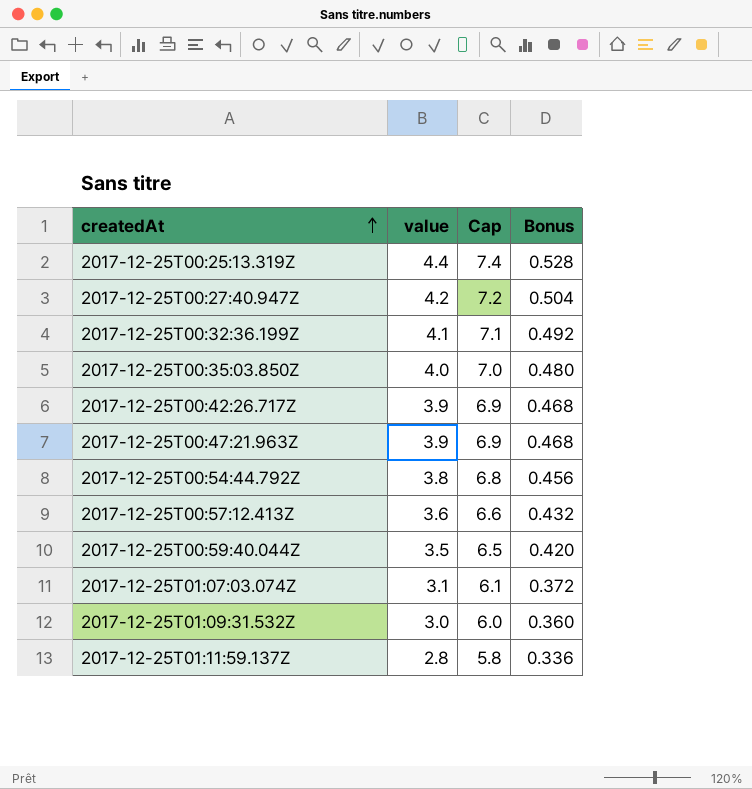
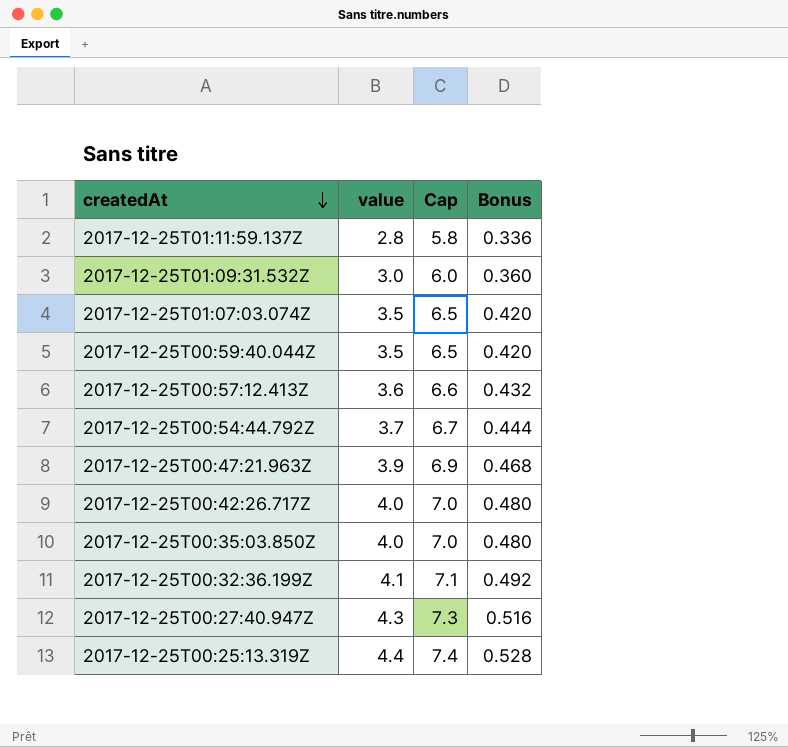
row order: createdAt ascending -> createdAt descending
2017-12-25T01:07:03.074Z | value: 3.1 -> 3.5
2017-12-25T01:07:03.074Z | Cap: 6.1 -> 6.5
2017-12-25T01:07:03.074Z | Bonus: 0.372 -> 0.420
2017-12-25T00:54:44.792Z | value: 3.8 -> 3.7
2017-12-25T00:54:44.792Z | Cap: 6.8 -> 6.7
2017-12-25T00:54:44.792Z | Bonus: 0.456 -> 0.444
2017-12-25T00:42:26.717Z | value: 3.9 -> 4.0
2017-12-25T00:42:26.717Z | Cap: 6.9 -> 7.0
2017-12-25T00:42:26.717Z | Bonus: 0.468 -> 0.480
2017-12-25T00:27:40.947Z | value: 4.2 -> 4.3
2017-12-25T00:27:40.947Z | Cap: 7.2 -> 7.3
2017-12-25T00:27:40.947Z | Bonus: 0.504 -> 0.516

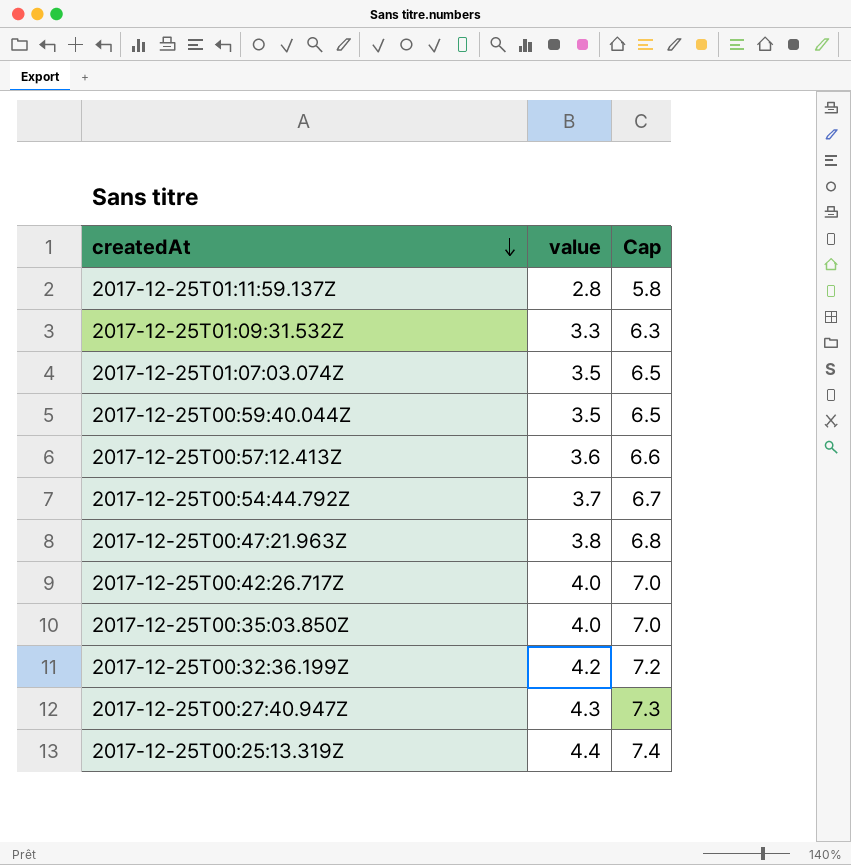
column Bonus | formula: [value] * 0.12 -> none
2017-12-25T01:09:31.532Z | value: 3.0 -> 3.3
2017-12-25T01:09:31.532Z | Cap: 6.0 -> 6.3
2017-12-25T00:47:21.963Z | value: 3.9 -> 3.8
2017-12-25T00:47:21.963Z | Cap: 6.9 -> 6.8
2017-12-25T00:32:36.199Z | value: 4.1 -> 4.2
2017-12-25T00:32:36.199Z | Cap: 7.1 -> 7.2

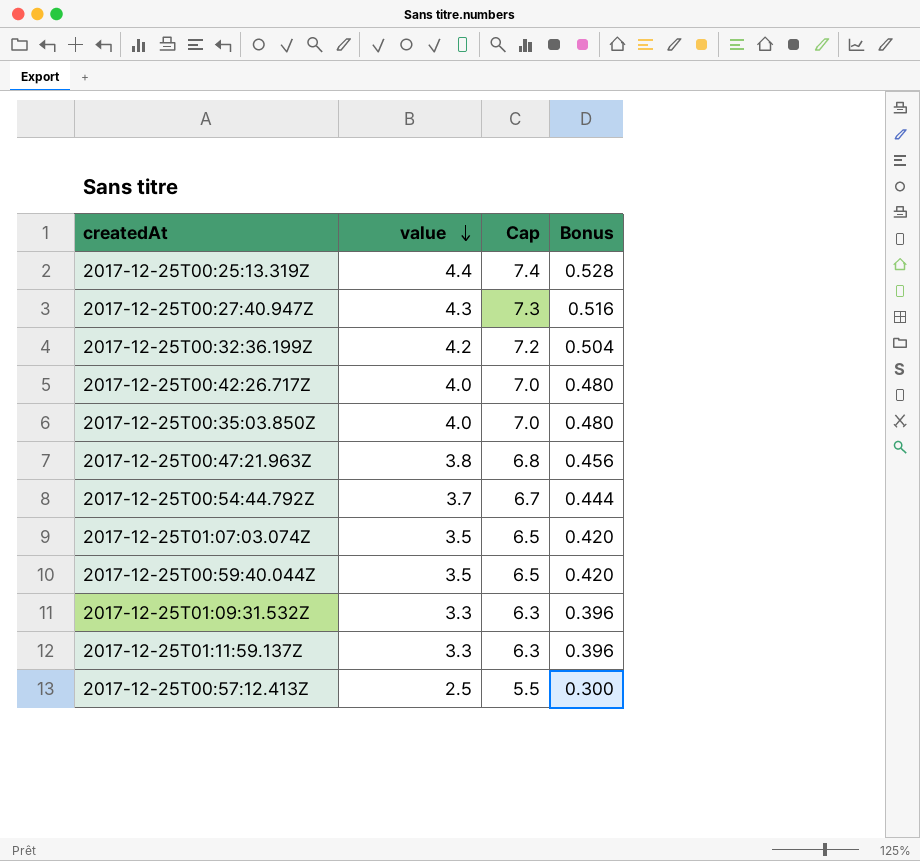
row order: createdAt descending -> value descending
column Bonus | formula: none -> [value] * 0.12
2017-12-25T01:11:59.137Z | value: 2.8 -> 3.3
2017-12-25T01:11:59.137Z | Cap: 5.8 -> 6.3
2017-12-25T00:57:12.413Z | value: 3.6 -> 2.5
2017-12-25T00:57:12.413Z | Cap: 6.6 -> 5.5

